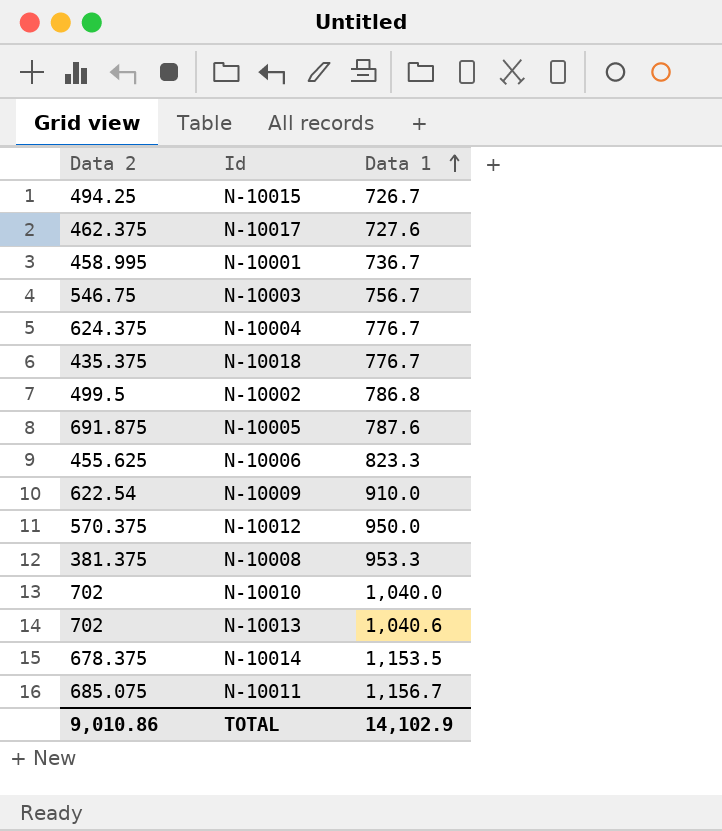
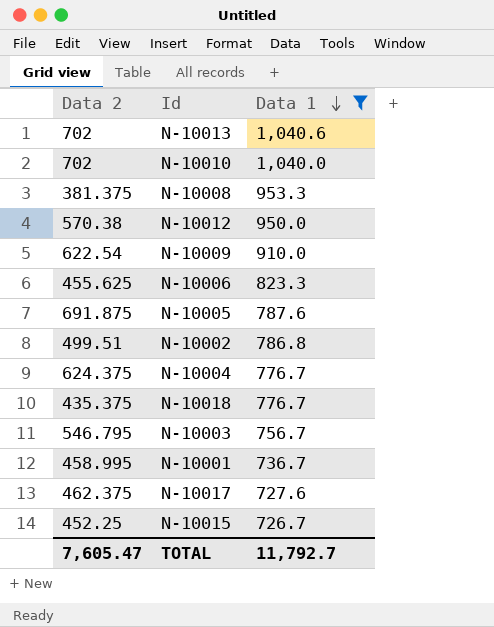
filter: none -> Data 1 <= 1,040.6
row order: Data 1 ascending -> Data 1 descending
N-10012 | Data 2: 570.375 -> 570.38
N-10002 | Data 2: 499.5 -> 499.51
N-10003 | Data 2: 546.75 -> 546.795
N-10015 | Data 2: 494.25 -> 452.25
TOTAL | Data 2: 9,010.86 -> 7,605.47
TOTAL | Data 1: 14,102.9 -> 11,792.7

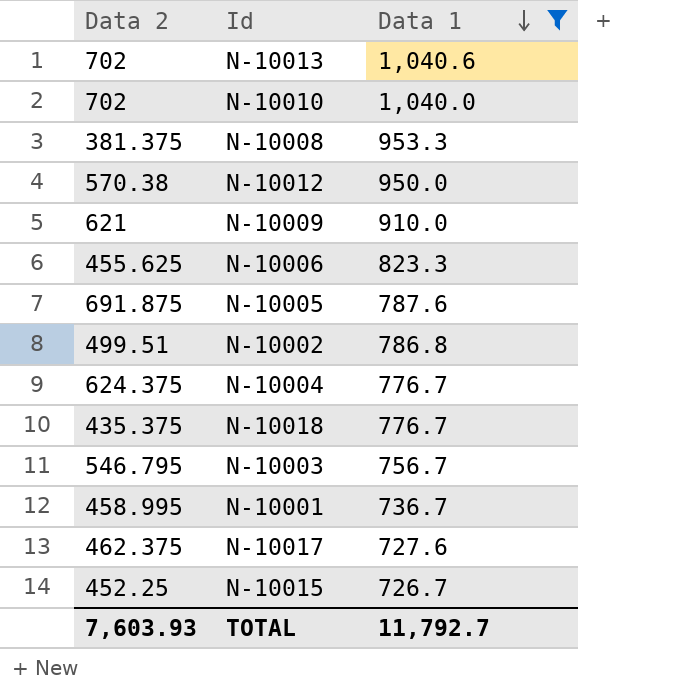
N-10009 | Data 2: 622.54 -> 621
TOTAL | Data 2: 7,605.47 -> 7,603.93

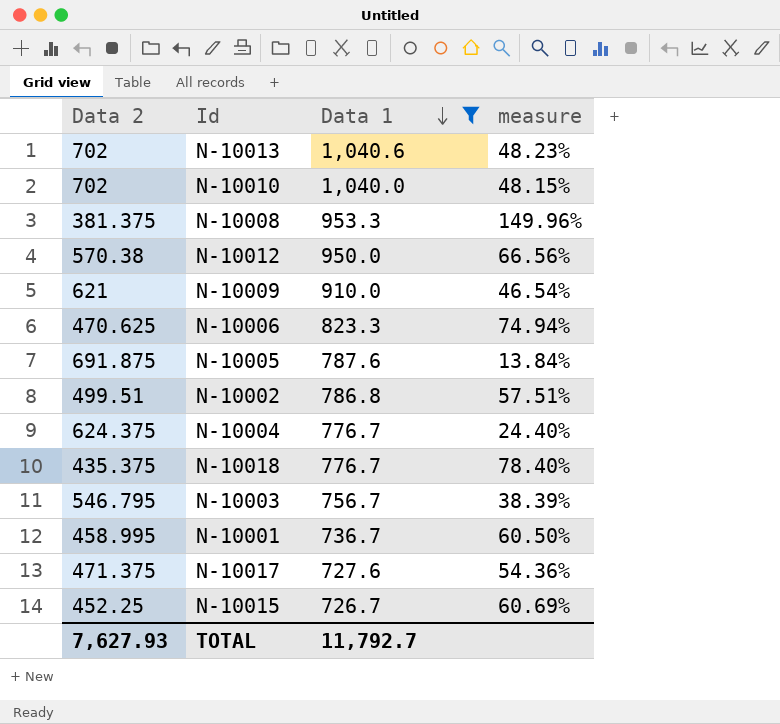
column measure | formula: none -> ([Data 1] - [Data 2]) / [Data 2]
N-10006 | Data 2: 455.625 -> 470.625
N-10017 | Data 2: 462.375 -> 471.375
TOTAL | Data 2: 7,603.93 -> 7,627.93

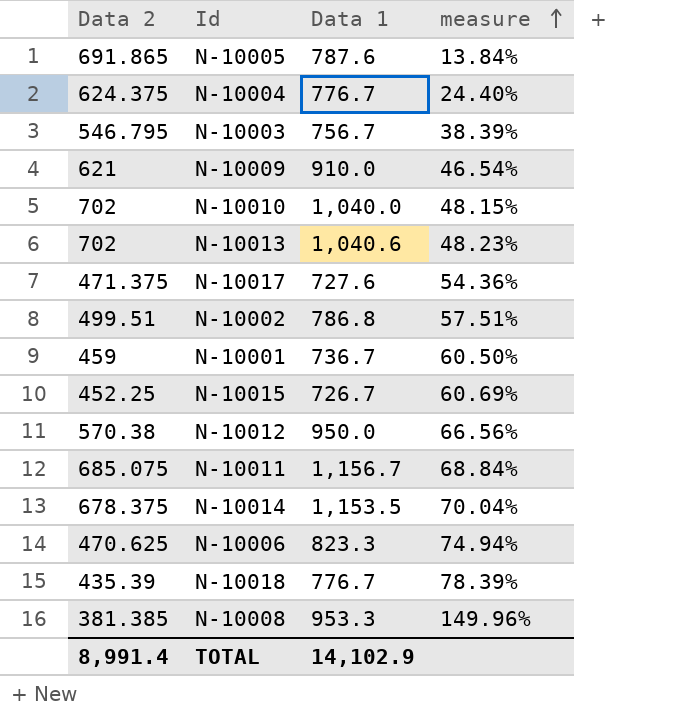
filter: Data 1 <= 1,040.6 -> none
row order: Data 1 descending -> measure ascending
N-10005 | Data 2: 691.875 -> 691.865
N-10001 | Data 2: 458.995 -> 459
N-10018 | Data 2: 435.375 -> 435.39
N-10018 | measure: 78.40% -> 78.39%
N-10008 | Data 2: 381.375 -> 381.385
TOTAL | Data 2: 7,627.93 -> 8,991.4
TOTAL | Data 1: 11,792.7 -> 14,102.9

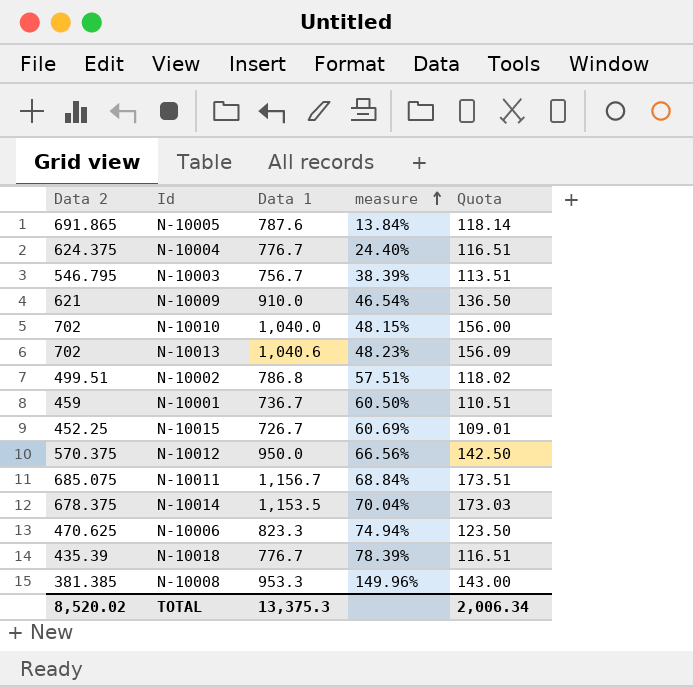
column Quota | formula: none -> [Data 1] * 0.15
row N-10017: 471.375 | 727.6 | 54.36% -> none
N-10012 | Data 2: 570.38 -> 570.375
TOTAL | Data 2: 8,991.4 -> 8,520.02
TOTAL | Data 1: 14,102.9 -> 13,375.3

